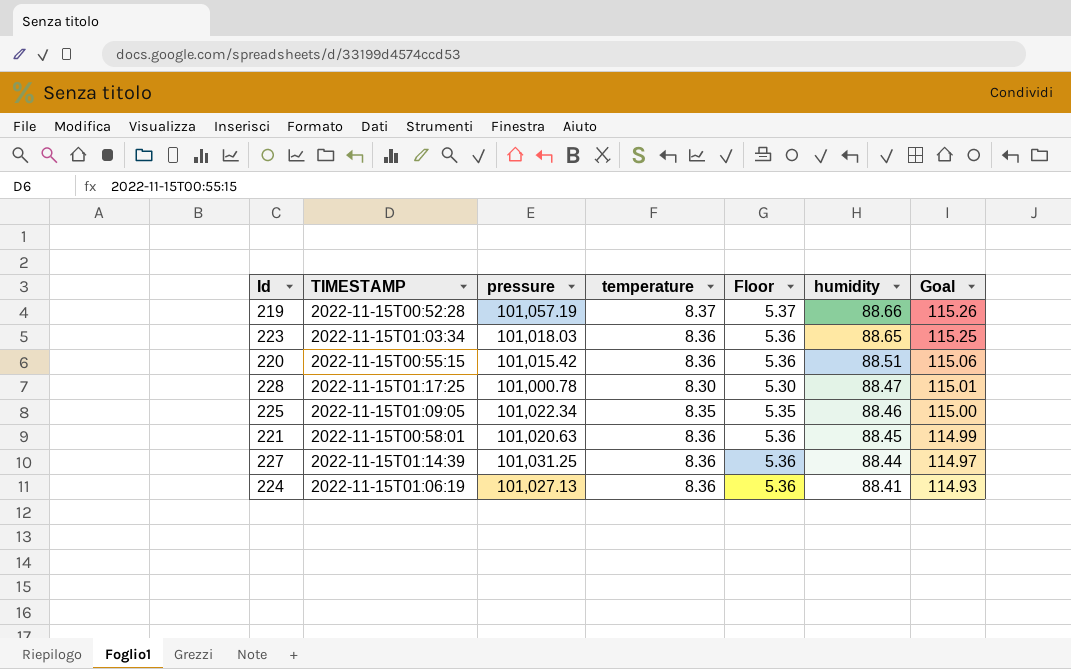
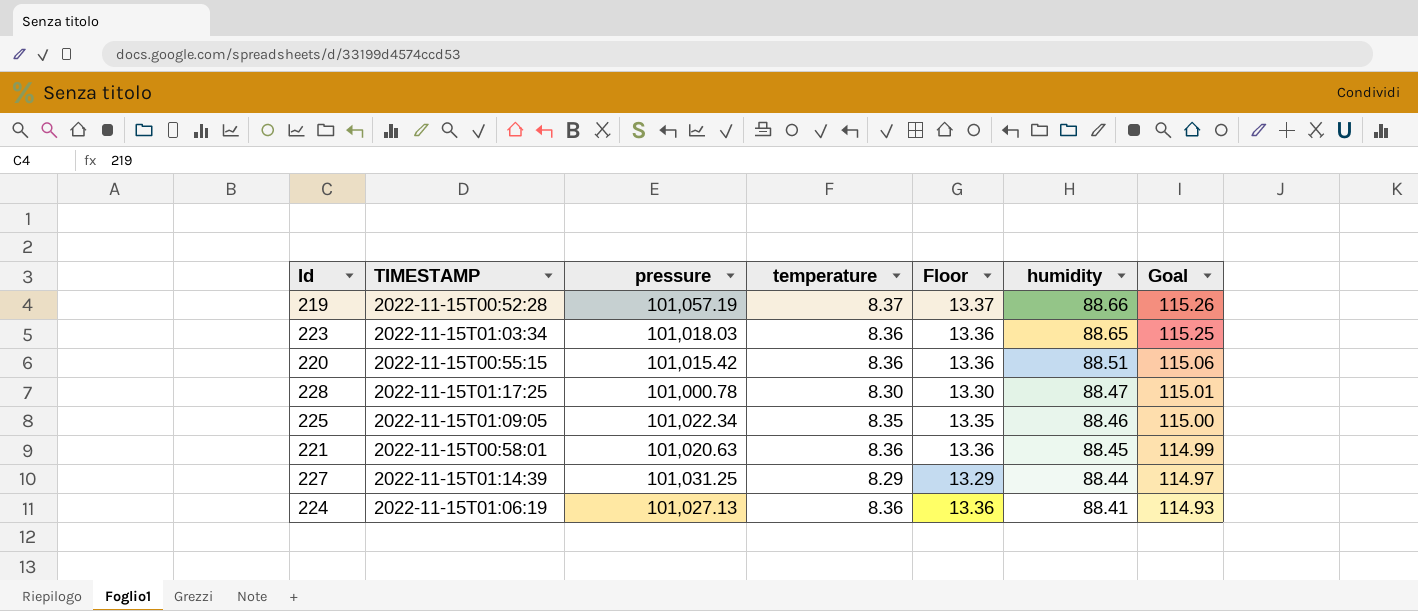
column Floor | formula: [temperature] - 3 -> [temperature] + 5
227 | temperature: 8.36 -> 8.29

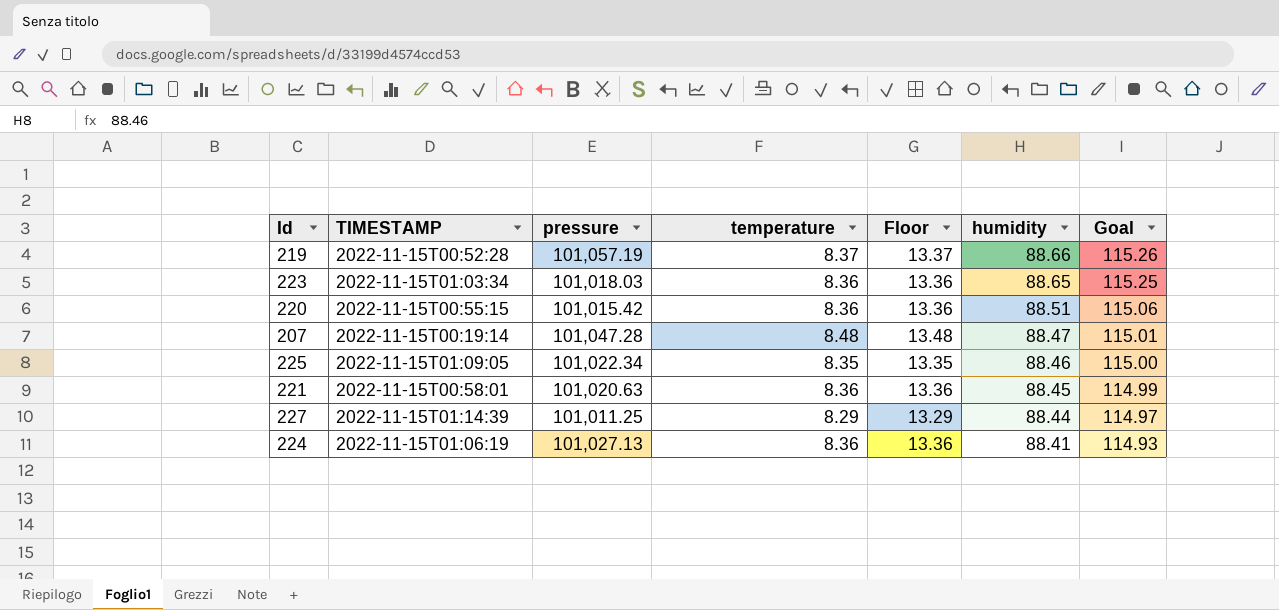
row 228: 2022-11-15T01:17:25 | 101,000.78 | 8.30 | 13.30 | 88.47 | 115.01 -> none
row 207: none -> 2022-11-15T00:19:14 | 101,047.28 | 8.48 | 13.48 | 88.47 | 115.01
227 | pressure: 101,031.25 -> 101,011.25

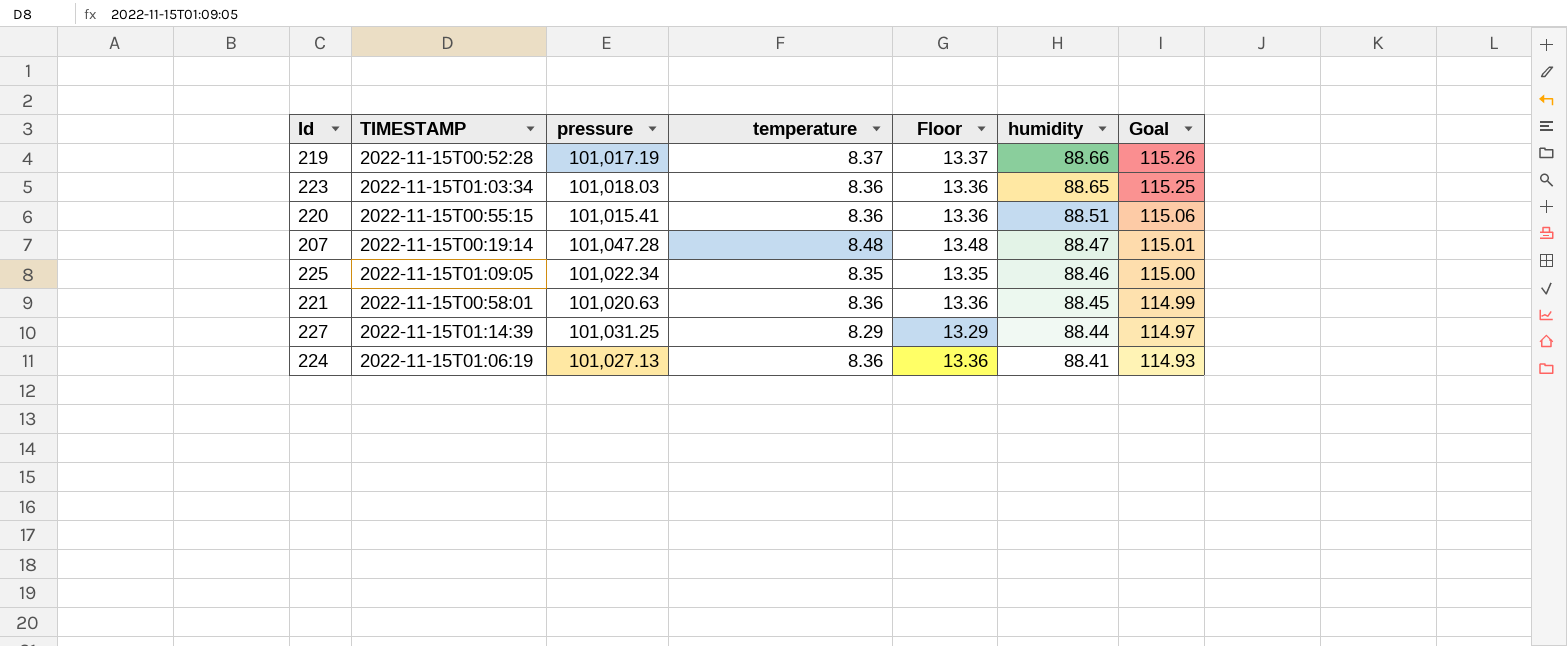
219 | pressure: 101,057.19 -> 101,017.19
220 | pressure: 101,015.42 -> 101,015.41
227 | pressure: 101,011.25 -> 101,031.25

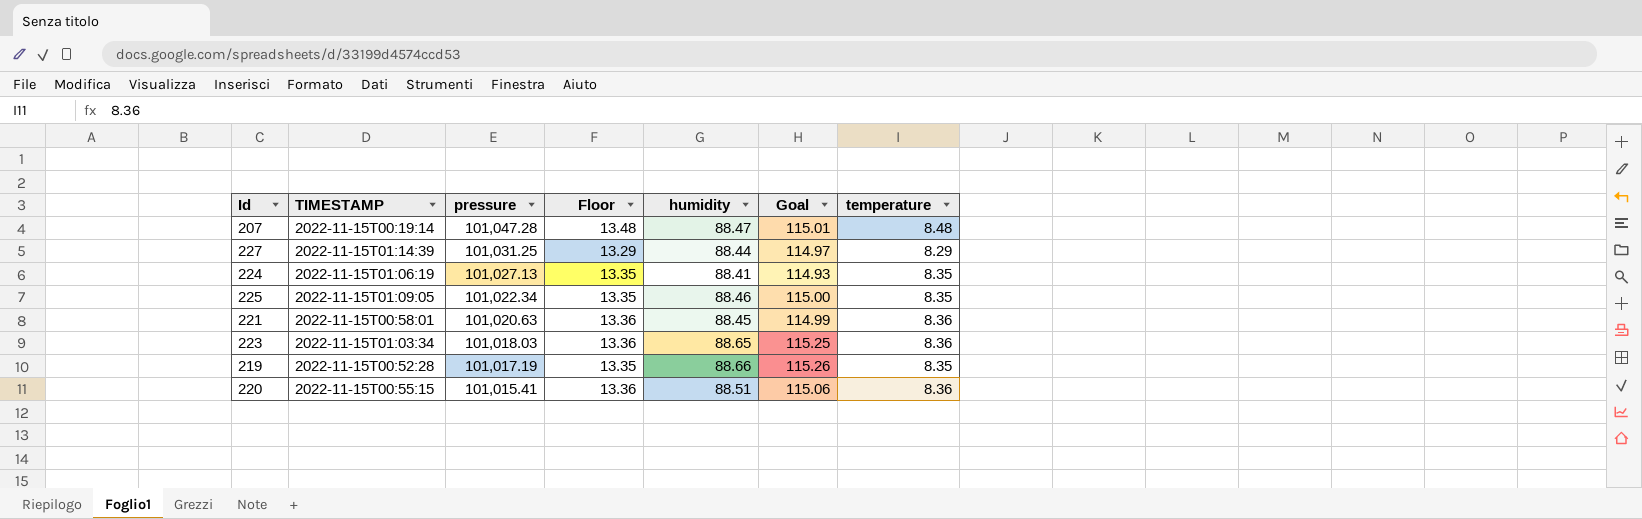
row order: humidity descending -> pressure descending
column temperature | position: 4 -> 7
224 | Floor: 13.36 -> 13.35
224 | temperature: 8.36 -> 8.35
219 | Floor: 13.37 -> 13.35
219 | temperature: 8.37 -> 8.35

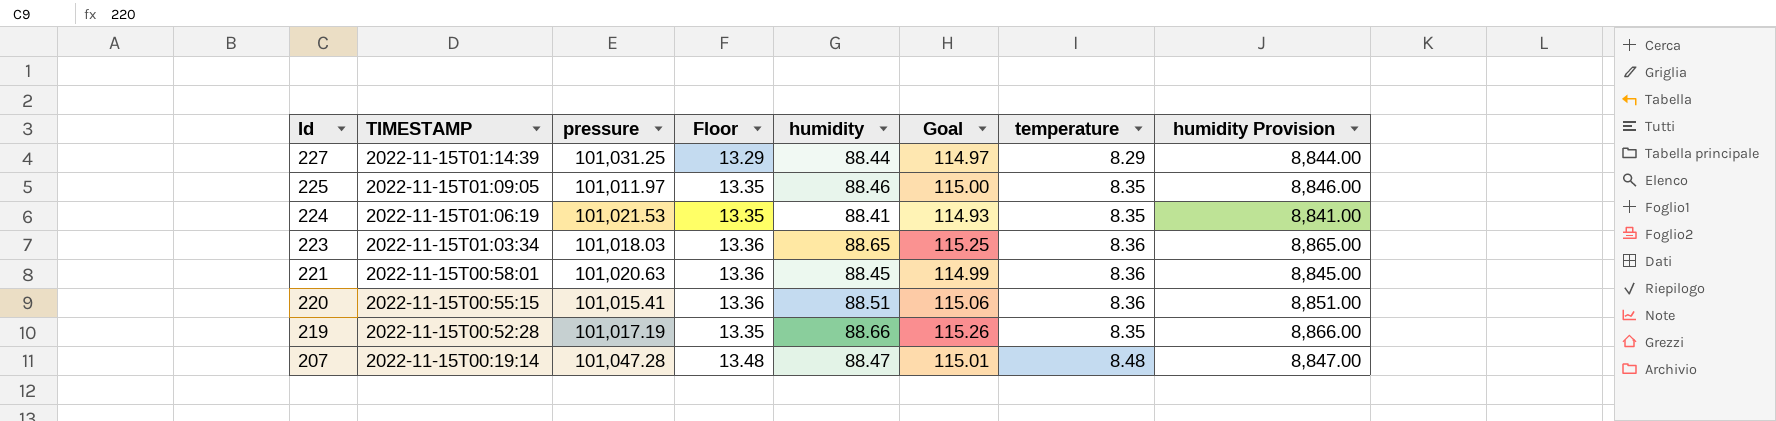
row order: pressure descending -> Id descending
column humidity Provision | formula: none -> [humidity] * 100
225 | pressure: 101,022.34 -> 101,011.97
224 | pressure: 101,027.13 -> 101,021.53

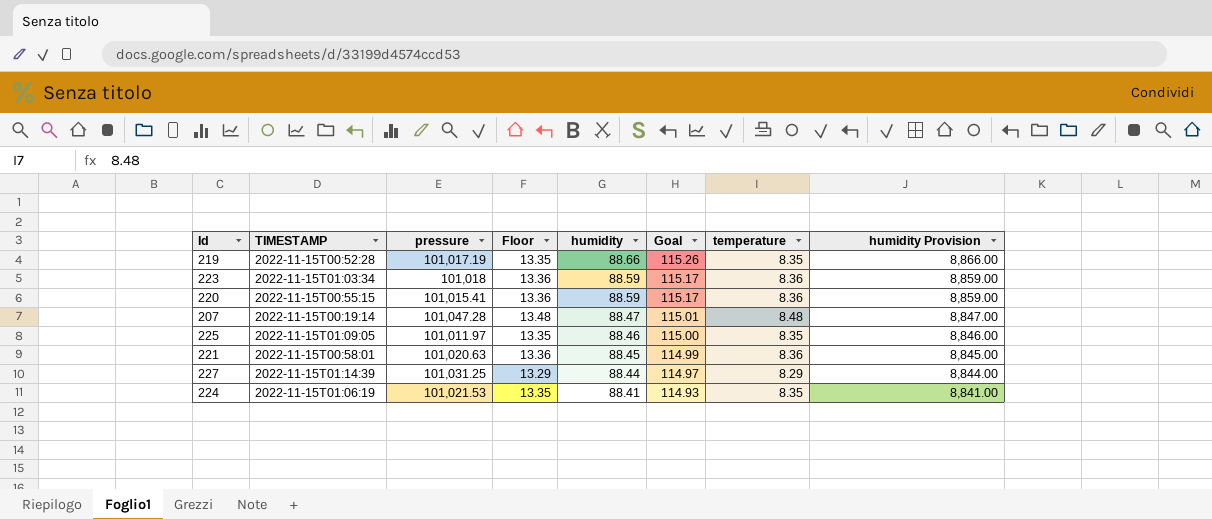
row order: Id descending -> humidity descending
223 | pressure: 101,018.03 -> 101,018
223 | humidity: 88.65 -> 88.59
223 | Goal: 115.25 -> 115.17
223 | humidity Provision: 8,865.00 -> 8,859.00
220 | humidity: 88.51 -> 88.59
220 | Goal: 115.06 -> 115.17
220 | humidity Provision: 8,851.00 -> 8,859.00

